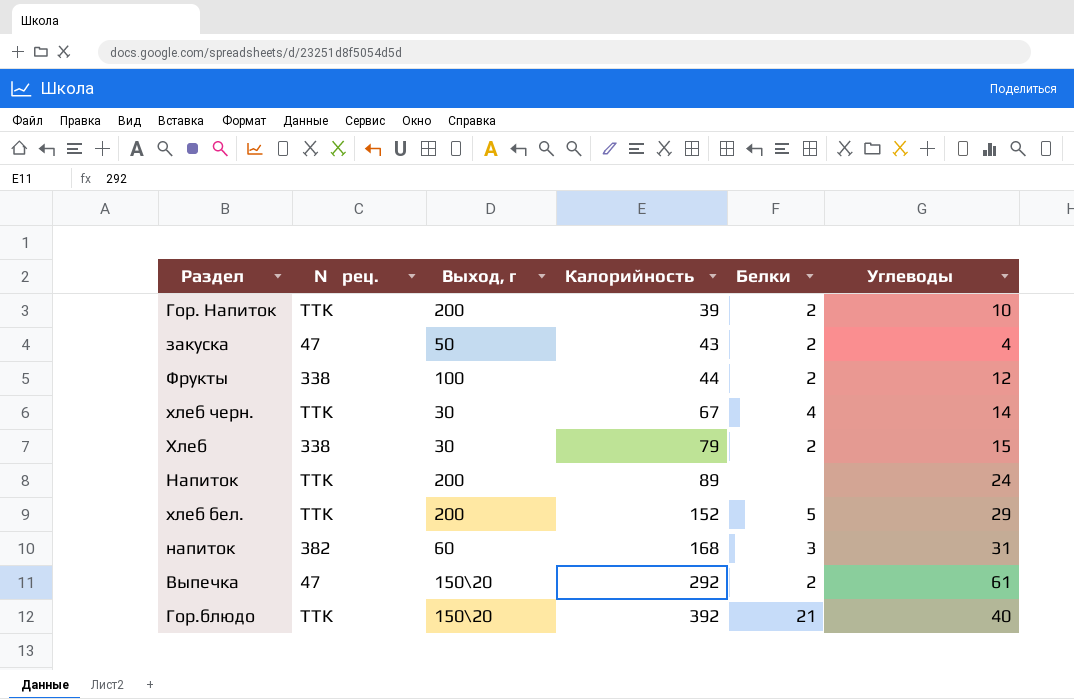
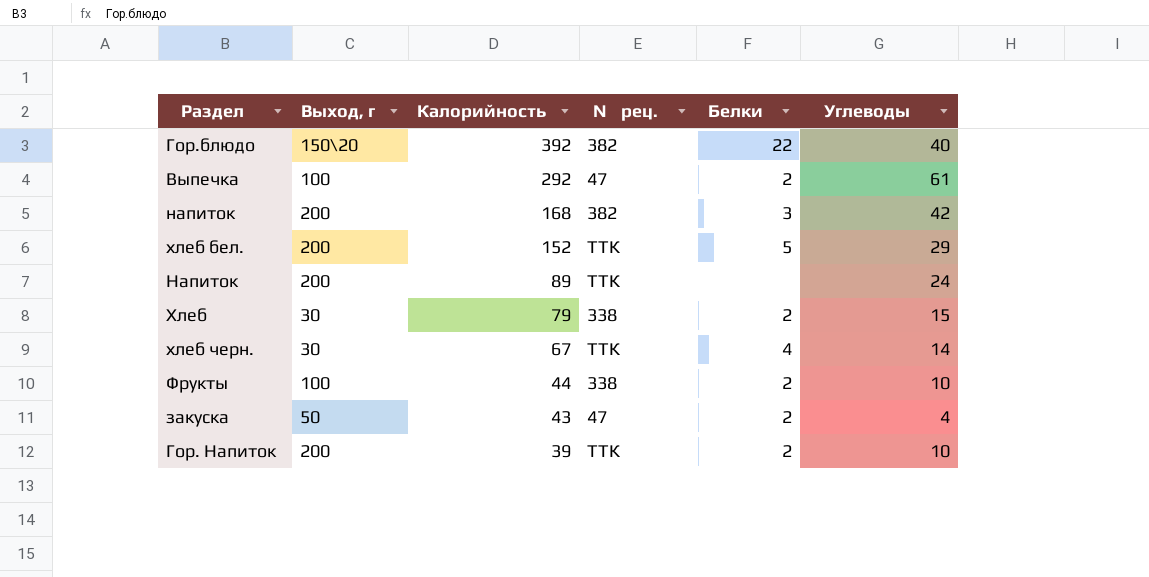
row order: Калорийность ascending -> Калорийность descending
column № рец. | position: 2 -> 4
Гор.блюдо | № рец.: ТТК -> 382
Гор.блюдо | Белки: 21 -> 22
Выпечка | Выход, г: 150\20 -> 100
напиток | Выход, г: 60 -> 200
напиток | Углеводы: 31 -> 42
Фрукты | Углеводы: 12 -> 10

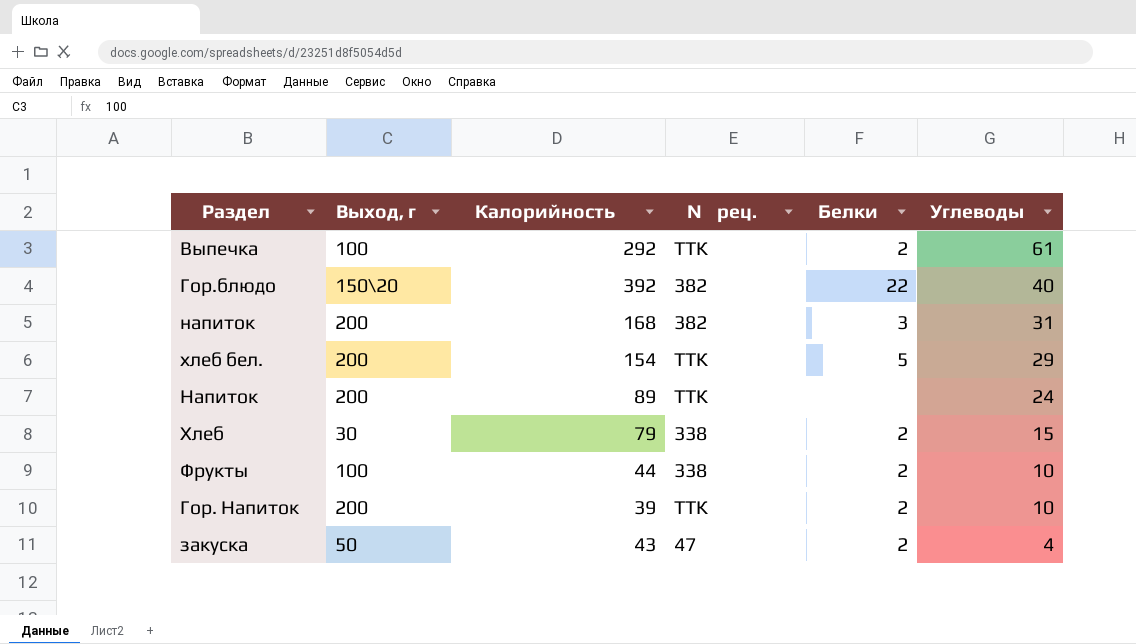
row order: Калорийность descending -> Углеводы descending
row хлеб черн.: 30 | 67 | ТТК | 4 | 14 -> none
Выпечка | № рец.: 47 -> ТТК
напиток | Углеводы: 42 -> 31
хлеб бел. | Калорийность: 152 -> 154

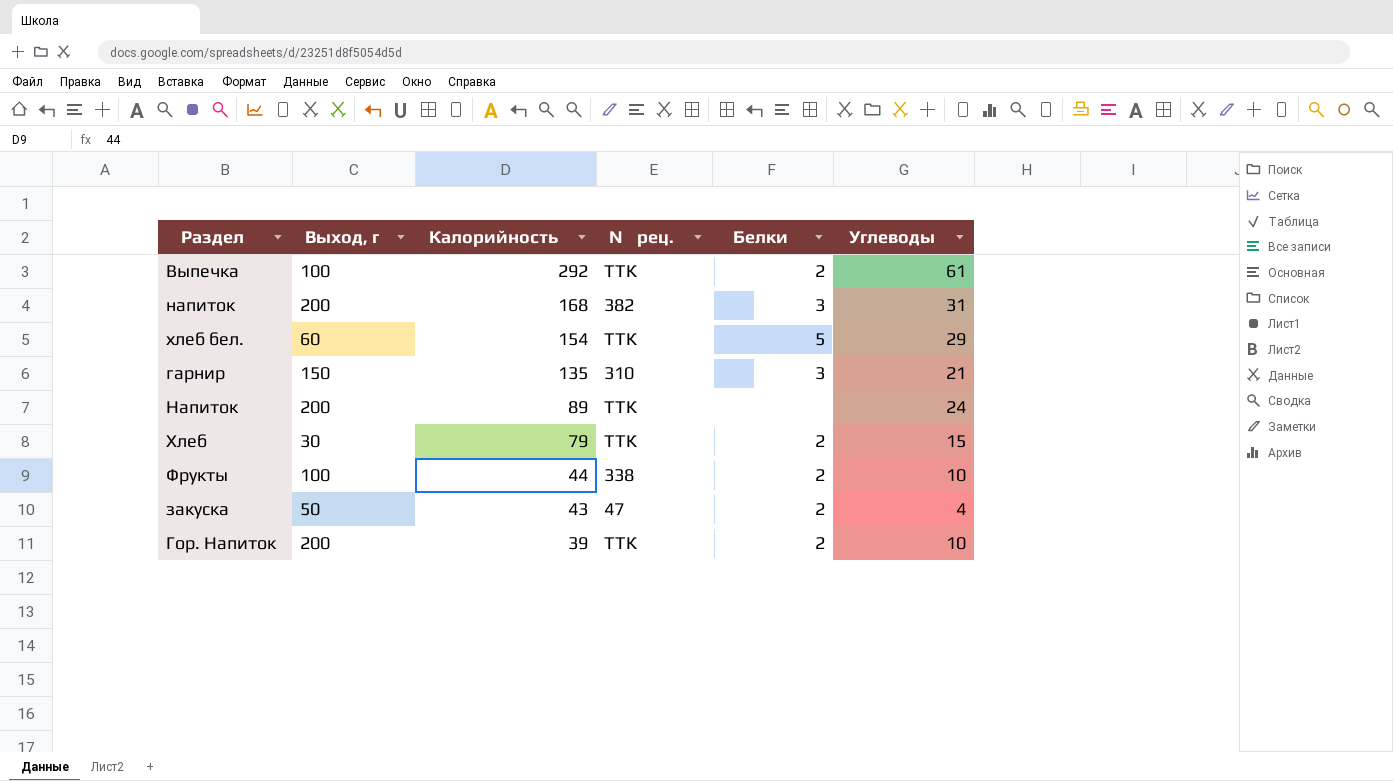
row order: Углеводы descending -> Калорийность descending
row Гор.блюдо: 150\20 | 392 | 382 | 22 | 40 -> none
хлеб бел. | Выход, г: 200 -> 60
row гарнир: none -> 150 | 135 | 310 | 3 | 21
Хлеб | № рец.: 338 -> ТТК

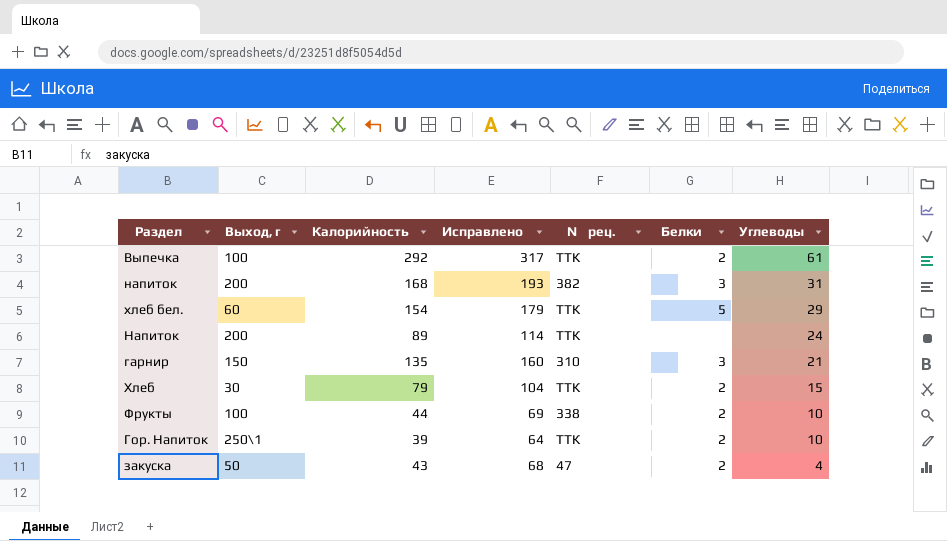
row order: Калорийность descending -> Углеводы descending
column Исправлено | formula: none -> [Калорийность] + 25
Гор. Напиток | Выход, г: 200 -> 250\1

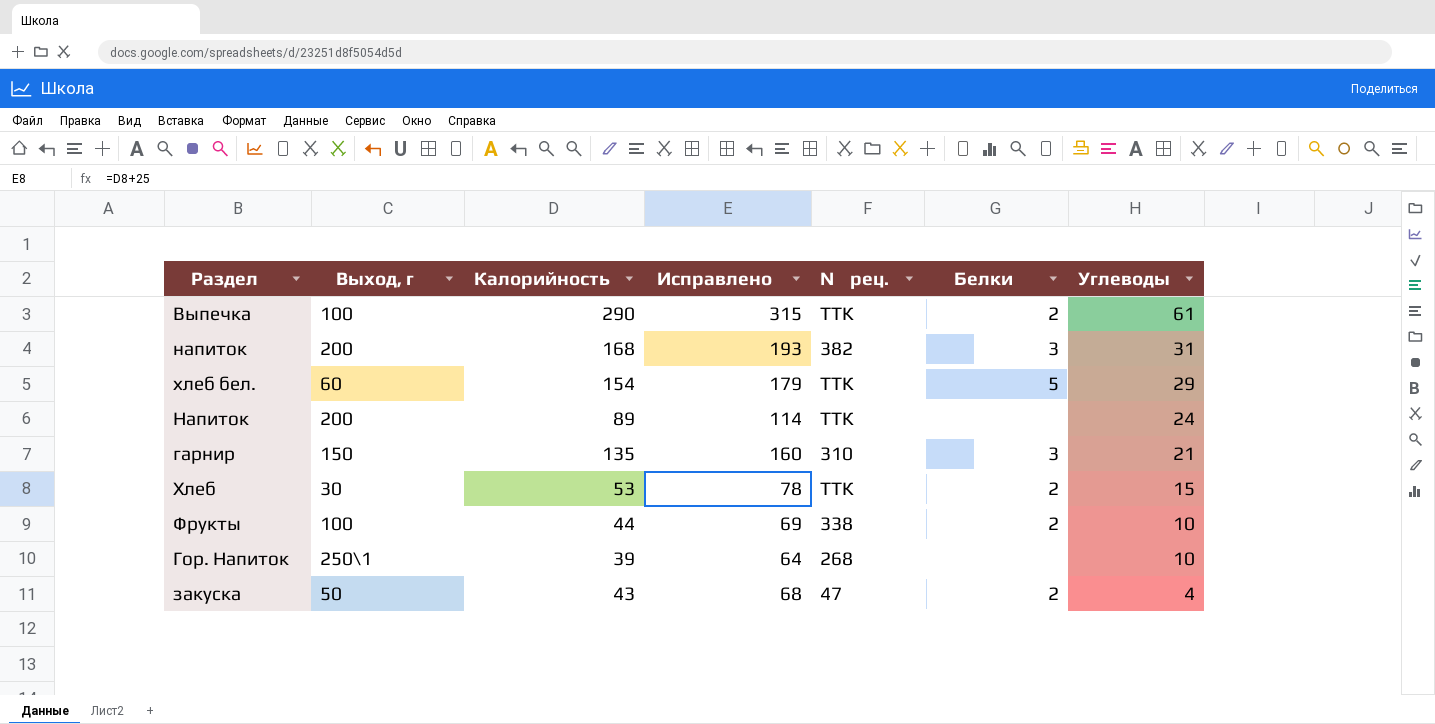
Выпечка | Калорийность: 292 -> 290
Выпечка | Исправлено: 317 -> 315
Хлеб | Калорийность: 79 -> 53
Хлеб | Исправлено: 104 -> 78
Гор. Напиток | № рец.: ТТК -> 268
Гор. Напиток | Белки: 2 -> none

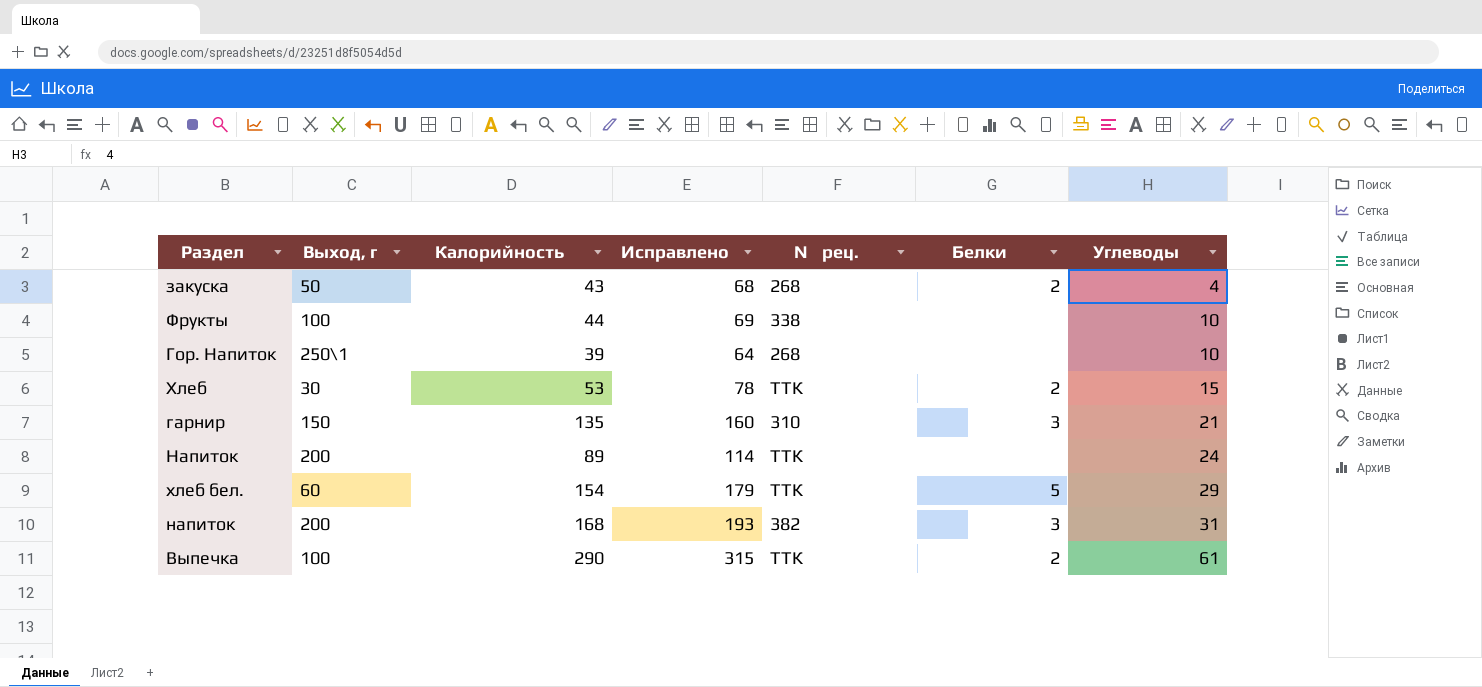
row order: Углеводы descending -> Углеводы ascending
закуска | № рец.: 47 -> 268
Фрукты | Белки: 2 -> none

